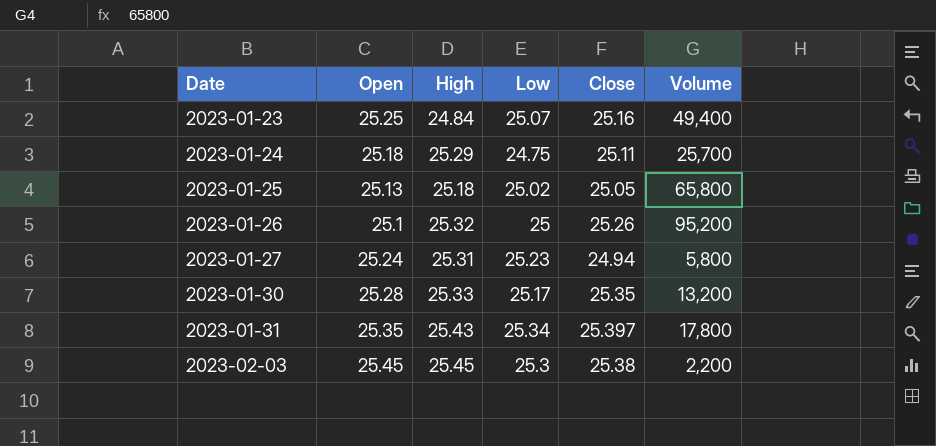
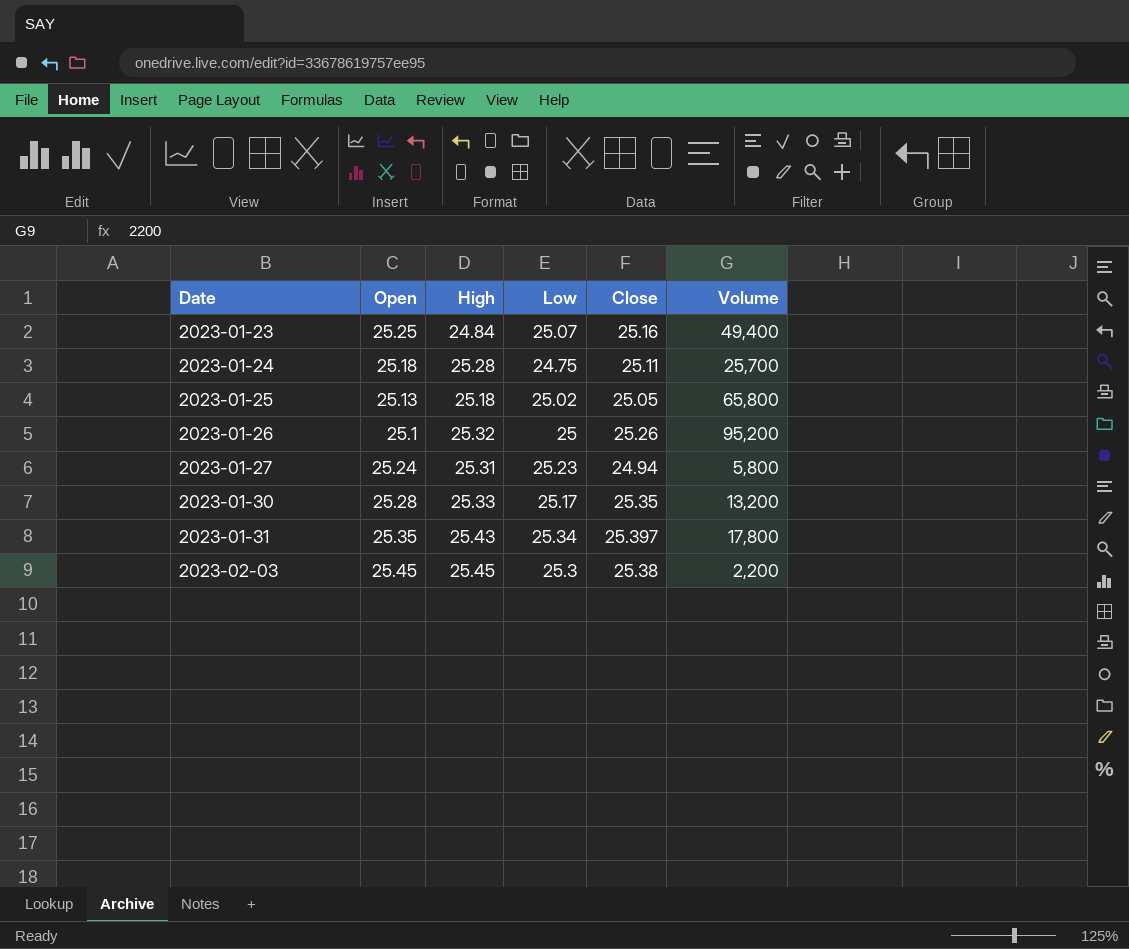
2023-01-24 | High: 25.29 -> 25.28

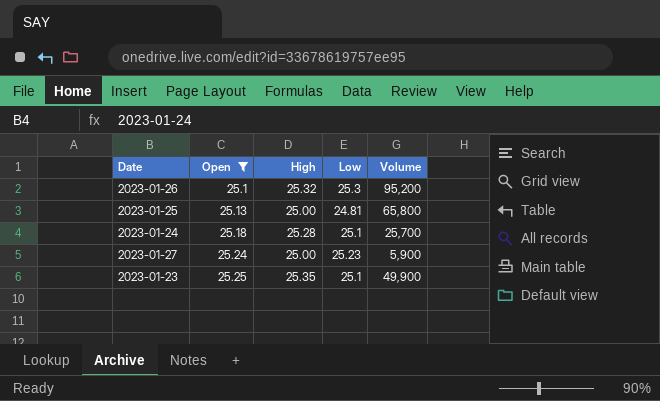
filter: none -> Open <= 25.25
row order: Date ascending -> Open ascending
column Close | position: 5 -> none
2023-01-26 | Low: 25 -> 25.3
2023-01-25 | High: 25.18 -> 25.00
2023-01-25 | Low: 25.02 -> 24.81
2023-01-24 | Low: 24.75 -> 25.1
2023-01-27 | High: 25.31 -> 25.00
2023-01-27 | Volume: 5,800 -> 5,900
2023-01-23 | High: 24.84 -> 25.35
2023-01-23 | Low: 25.07 -> 25.1
2023-01-23 | Volume: 49,400 -> 49,900

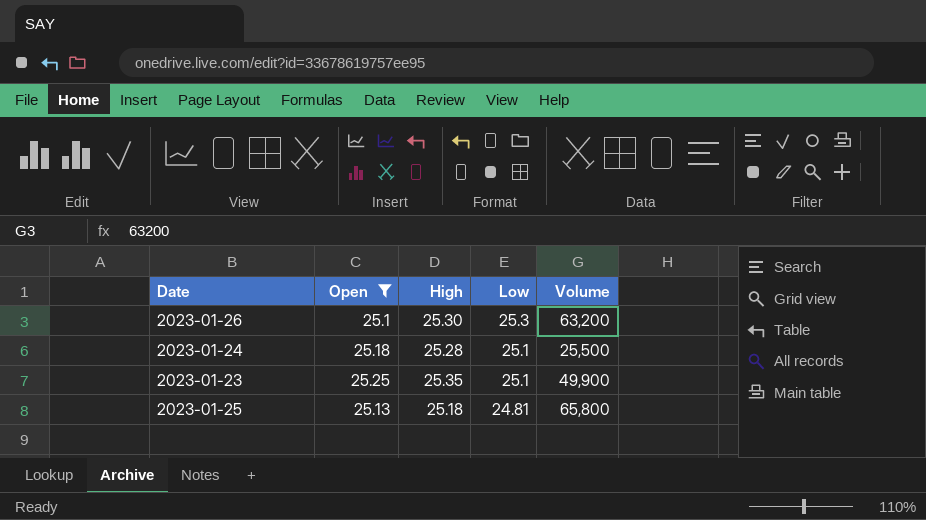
row order: Open ascending -> Low descending
row 2023-01-27: 25.24 | 25.00 | 25.23 | 5,900 -> none
2023-01-26 | High: 25.32 -> 25.30
2023-01-26 | Volume: 95,200 -> 63,200
2023-01-24 | Volume: 25,700 -> 25,500
2023-01-25 | High: 25.00 -> 25.18

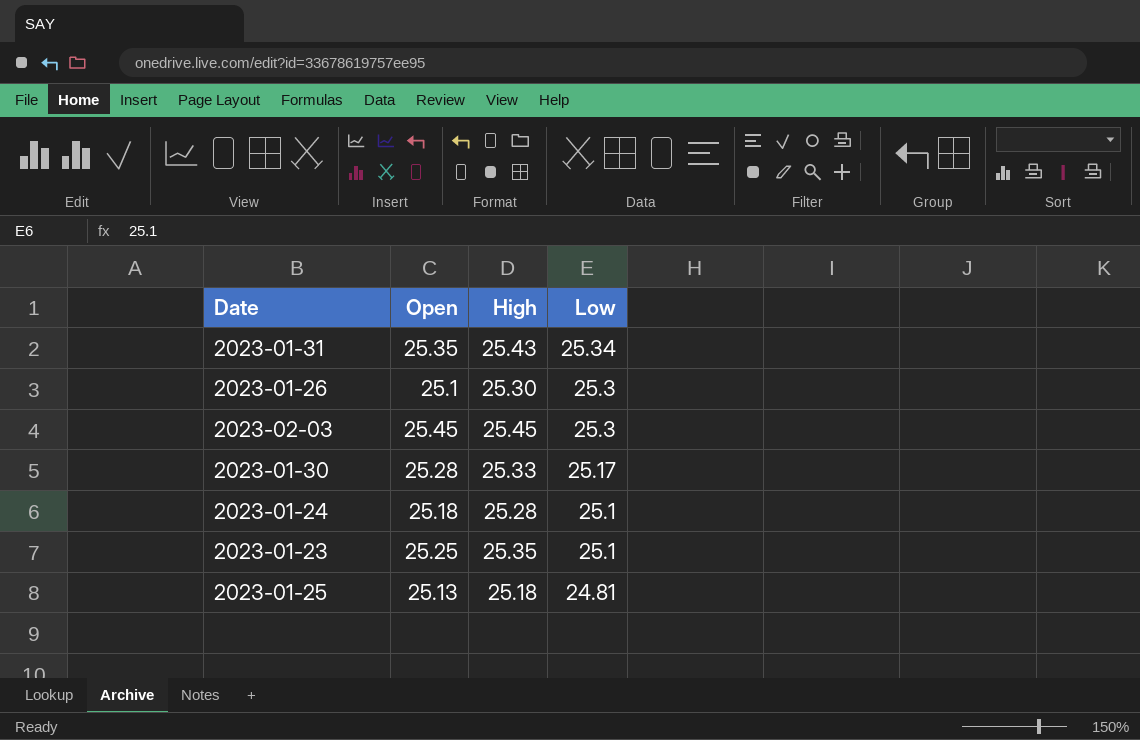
filter: Open <= 25.25 -> none
column Volume | position: 5 -> none

